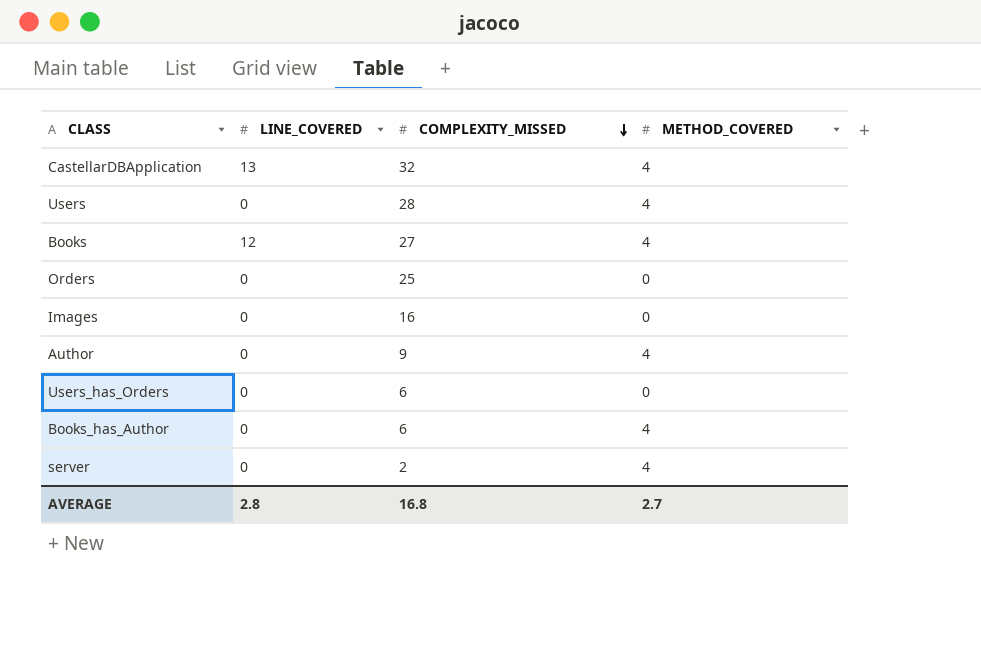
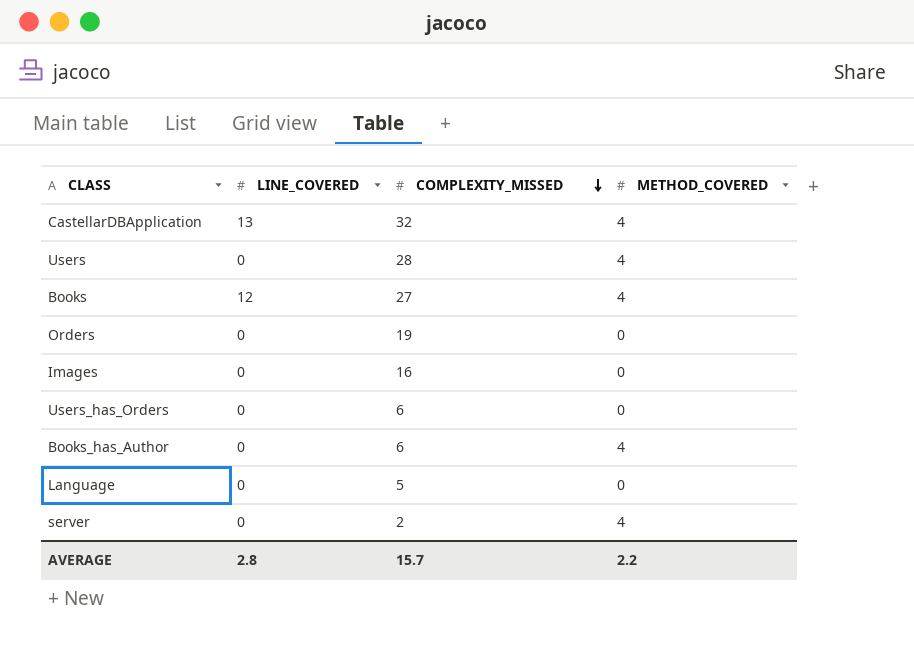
row Author: 0 | 9 | 4 -> none
Orders | COMPLEXITY_MISSED: 25 -> 19
row Language: none -> 0 | 5 | 0
AVERAGE | COMPLEXITY_MISSED: 16.8 -> 15.7
AVERAGE | METHOD_COVERED: 2.7 -> 2.2

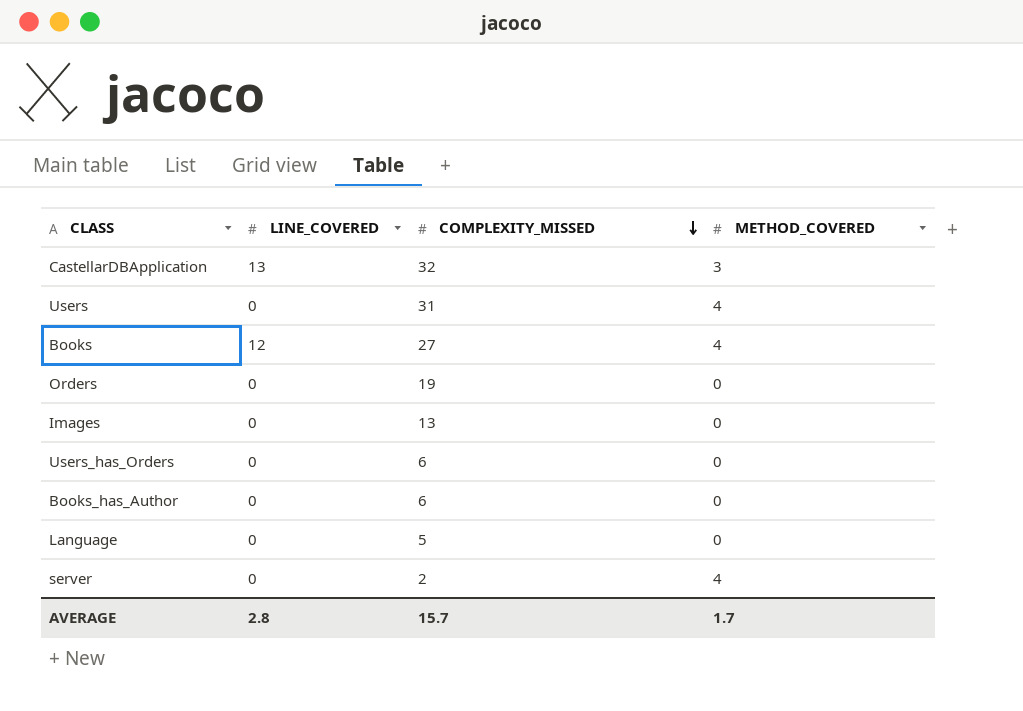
CastellarDBApplication | METHOD_COVERED: 4 -> 3
Users | COMPLEXITY_MISSED: 28 -> 31
Images | COMPLEXITY_MISSED: 16 -> 13
Books_has_Author | METHOD_COVERED: 4 -> 0
AVERAGE | METHOD_COVERED: 2.2 -> 1.7

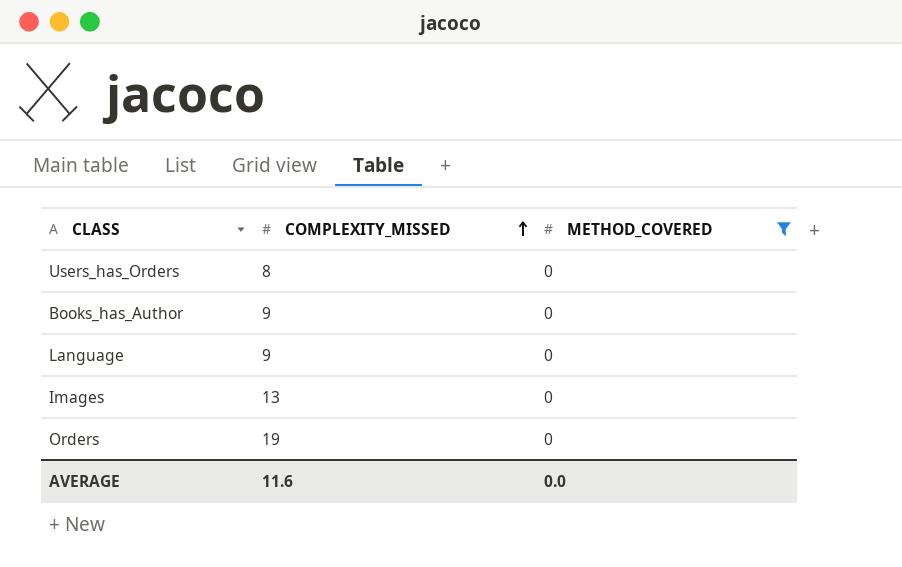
filter: none -> METHOD_COVERED = 0
row order: COMPLEXITY_MISSED descending -> COMPLEXITY_MISSED ascending
column LINE_COVERED | position: 2 -> none
Users_has_Orders | COMPLEXITY_MISSED: 6 -> 8
Books_has_Author | COMPLEXITY_MISSED: 6 -> 9
Language | COMPLEXITY_MISSED: 5 -> 9
AVERAGE | COMPLEXITY_MISSED: 15.7 -> 11.6
AVERAGE | METHOD_COVERED: 1.7 -> 0.0

